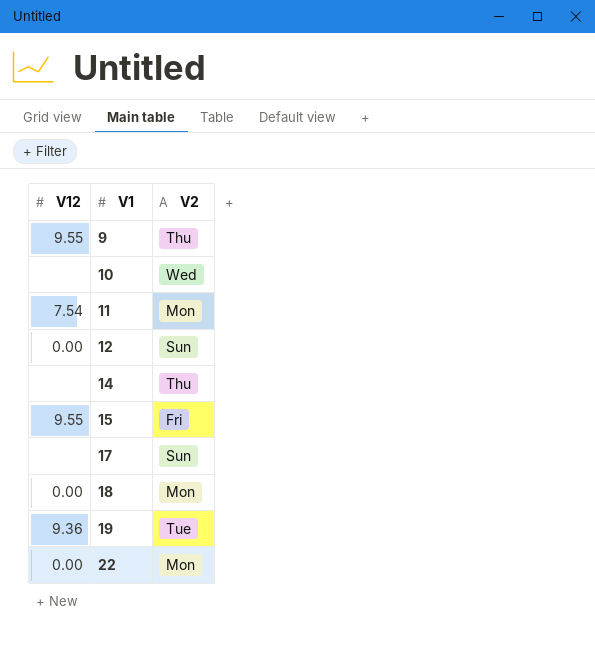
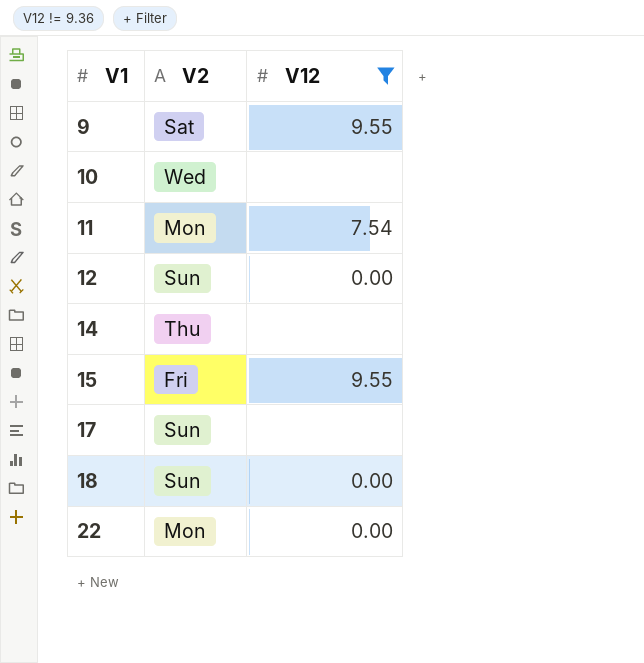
filter: none -> V12 != 9.36
column V12 | position: 1 -> 3
9 | V2: Thu -> Sat
18 | V2: Mon -> Sun

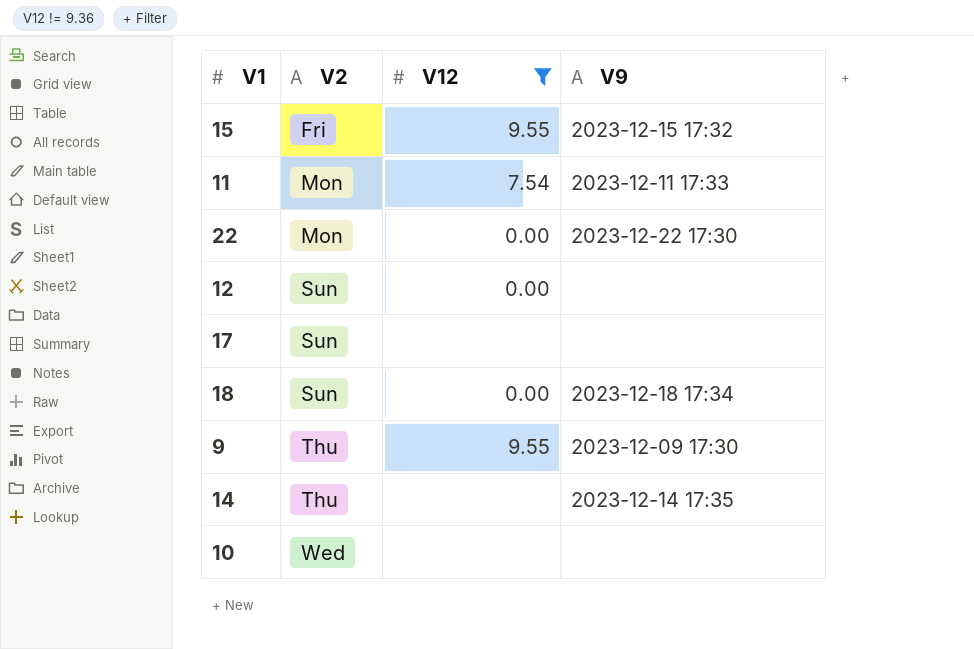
row order: V1 ascending -> V2 ascending
column V9 | position: none -> 4
9 | V2: Sat -> Thu

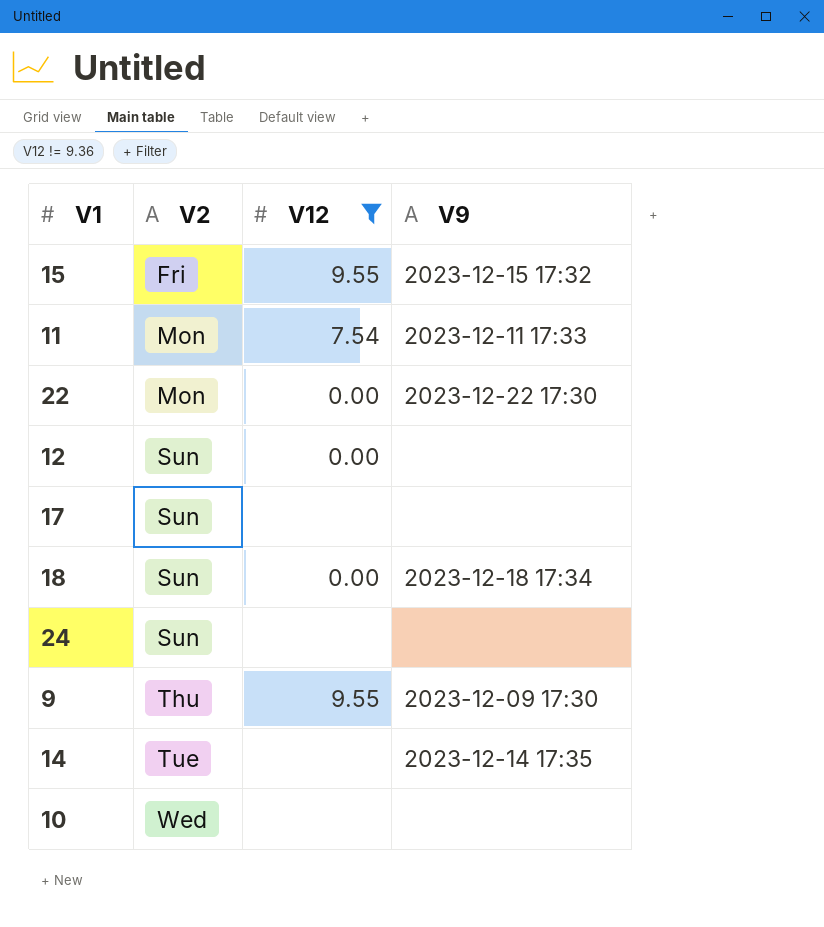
row 24: none -> Sun | none | none
14 | V2: Thu -> Tue

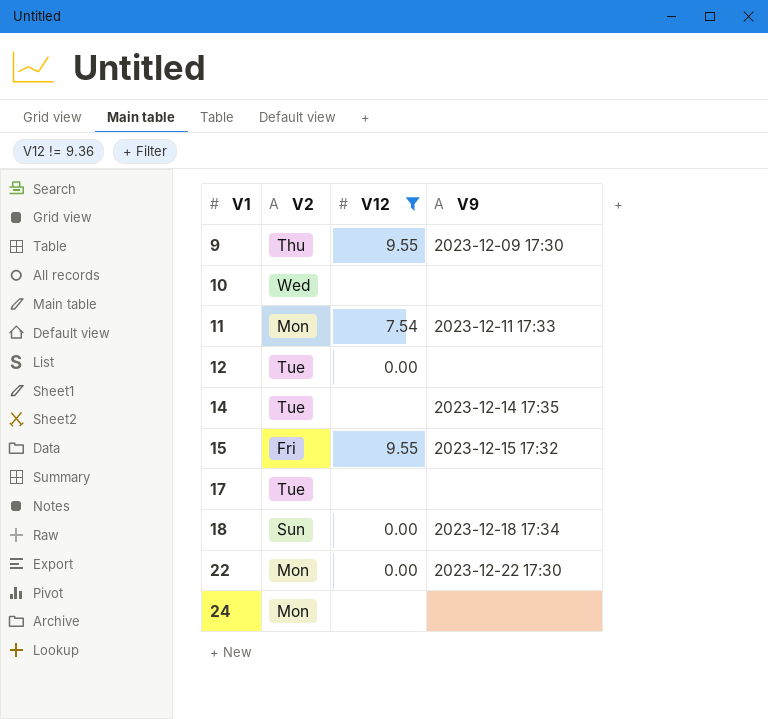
row order: V2 ascending -> V1 ascending
12 | V2: Sun -> Tue
17 | V2: Sun -> Tue
24 | V2: Sun -> Mon

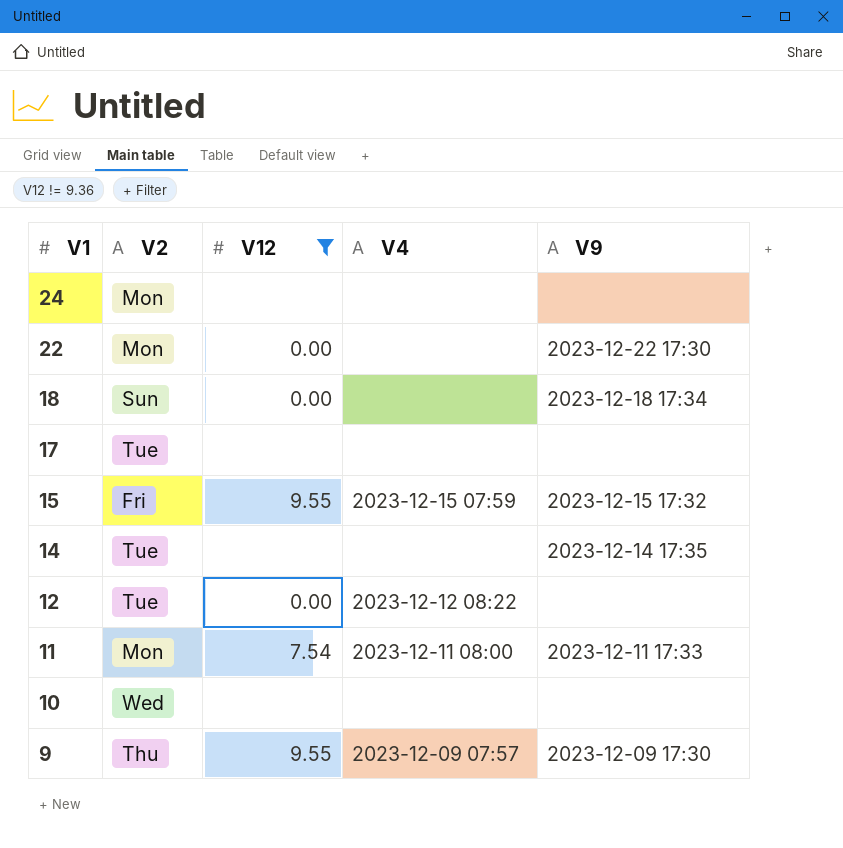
row order: V1 ascending -> V1 descending
column V4 | position: none -> 4

